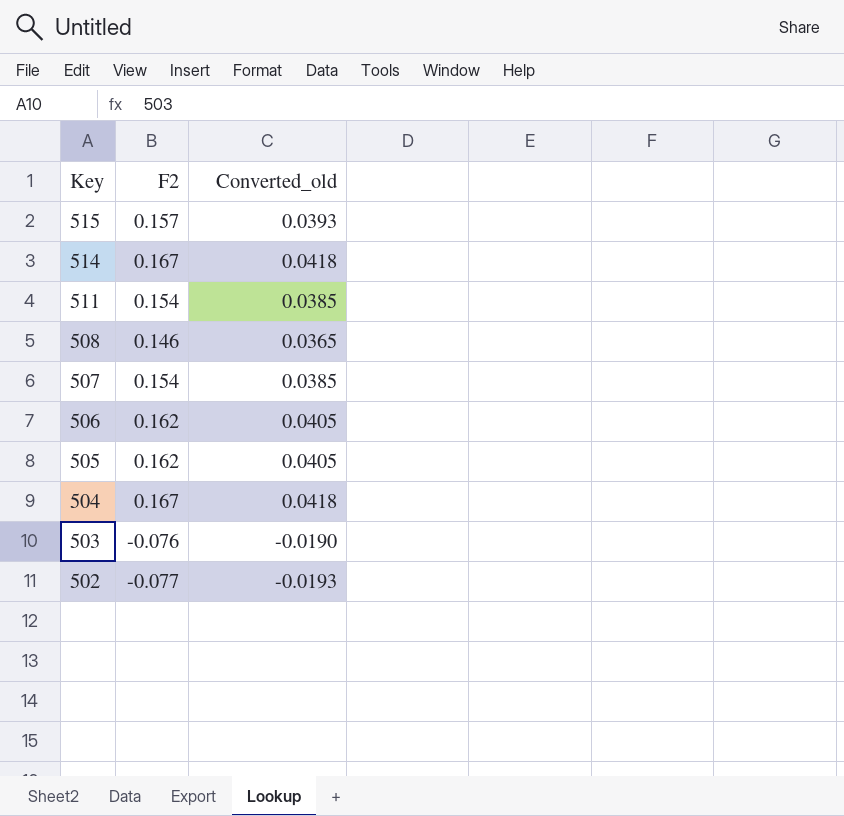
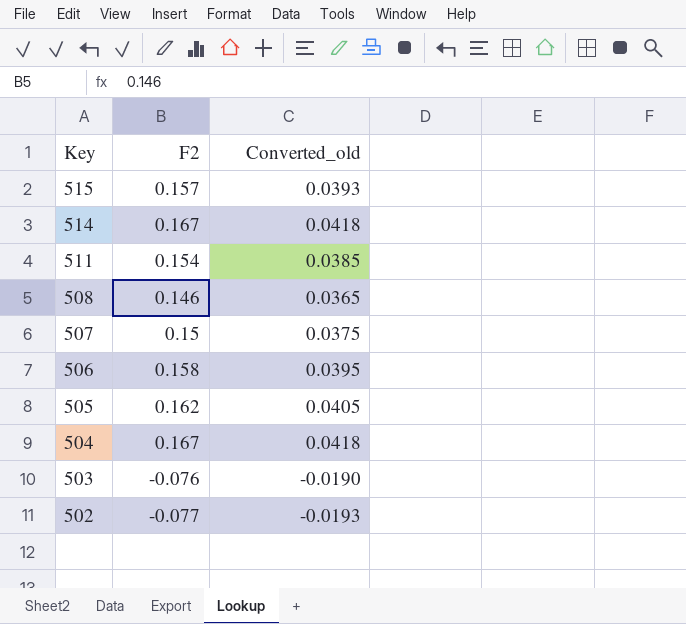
507 | F2: 0.154 -> 0.15
507 | Converted_old: 0.0385 -> 0.0375
506 | F2: 0.162 -> 0.158
506 | Converted_old: 0.0405 -> 0.0395

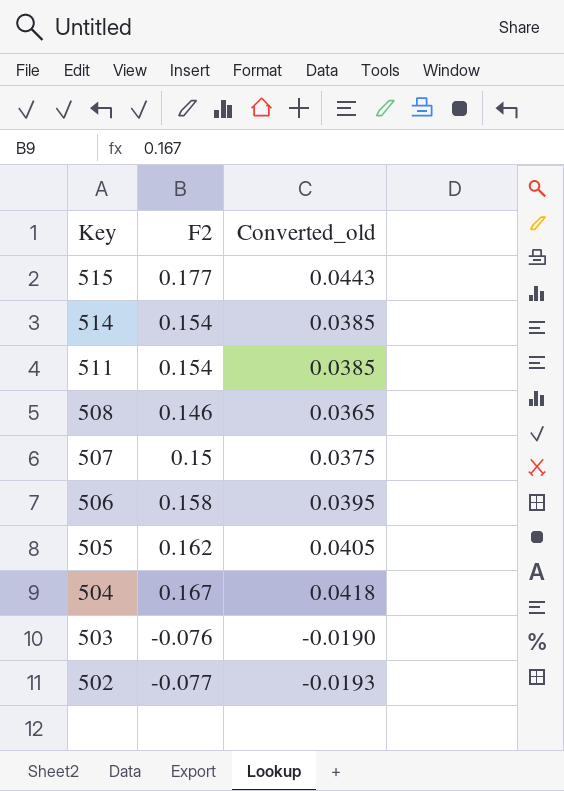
515 | F2: 0.157 -> 0.177
515 | Converted_old: 0.0393 -> 0.0443
514 | F2: 0.167 -> 0.154
514 | Converted_old: 0.0418 -> 0.0385

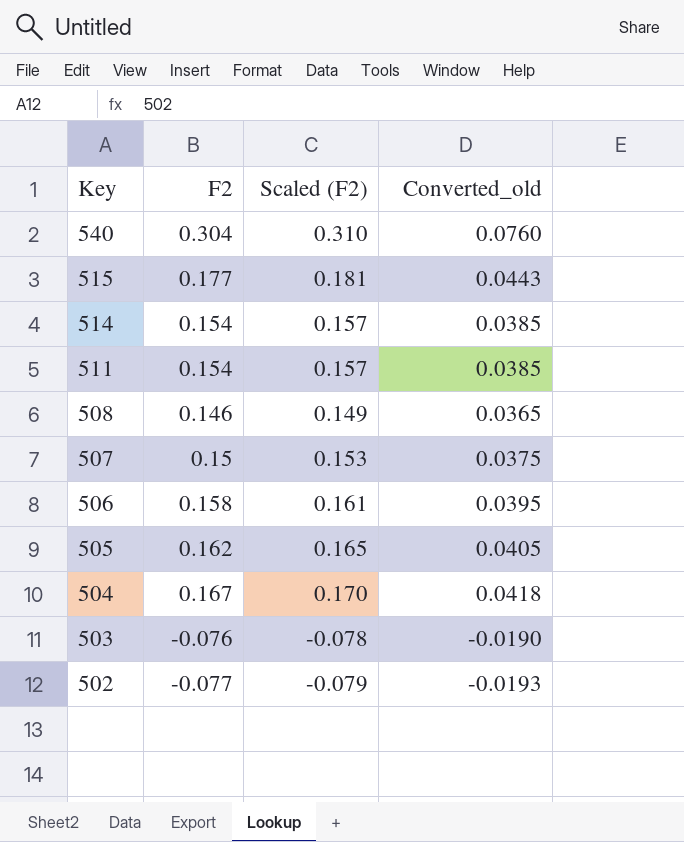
column Scaled (F2) | formula: none -> [F2] * 1.02
row 540: none -> 0.304 | 0.310 | 0.0760

